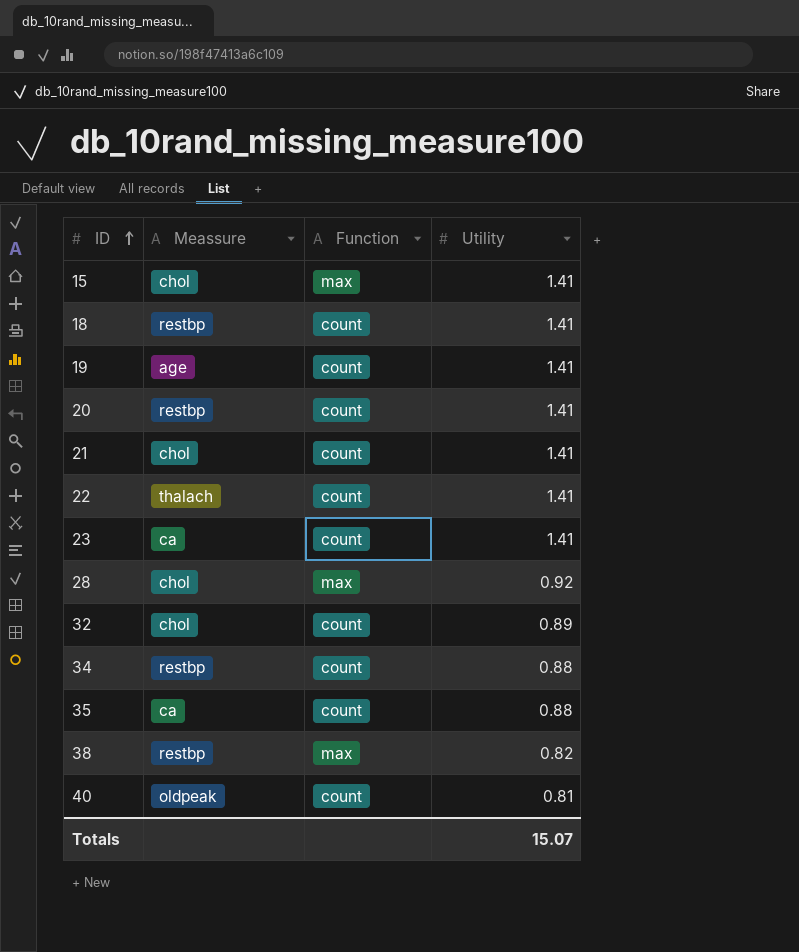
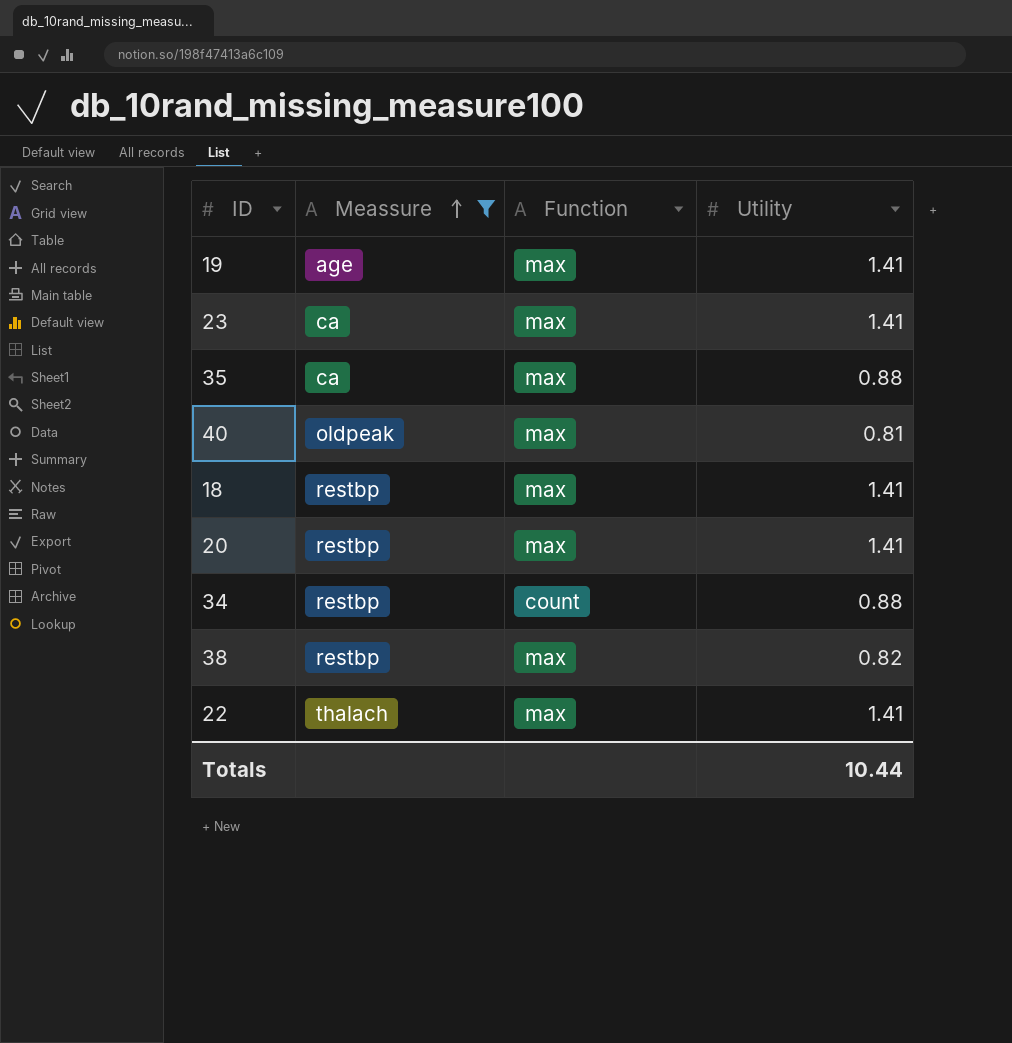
filter: none -> Meassure != chol
row order: ID ascending -> Meassure ascending
19 | Function: count -> max
23 | Function: count -> max
35 | Function: count -> max
40 | Function: count -> max
18 | Function: count -> max
20 | Function: count -> max
22 | Function: count -> max
Totals | Utility: 15.07 -> 10.44

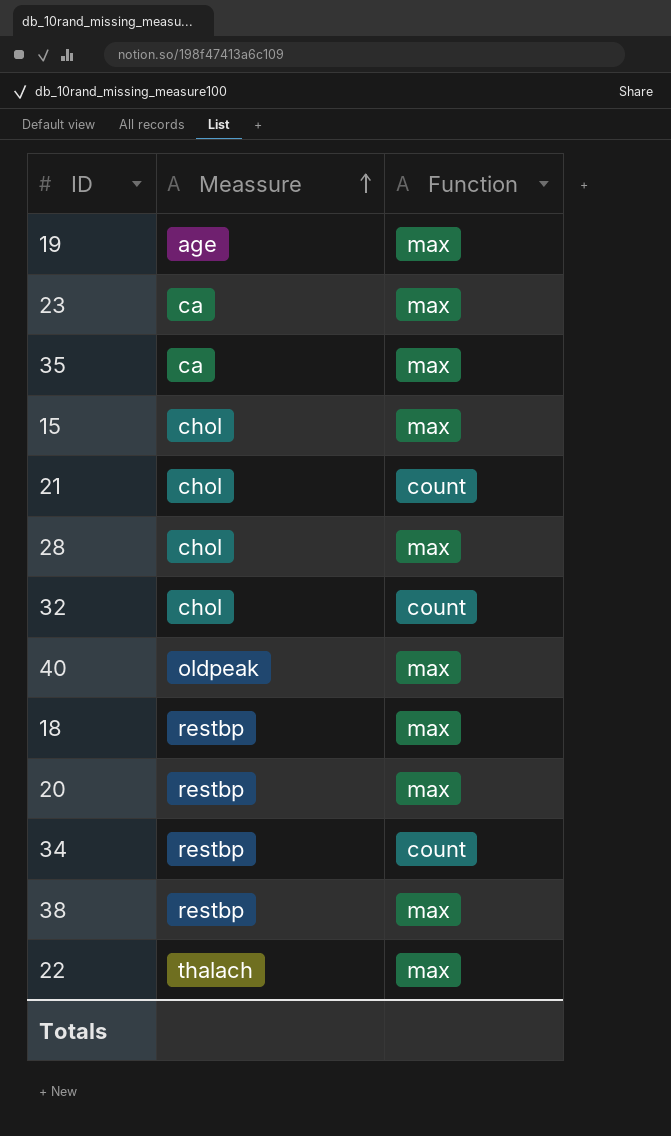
filter: Meassure != chol -> none
column Utility | position: 4 -> none

